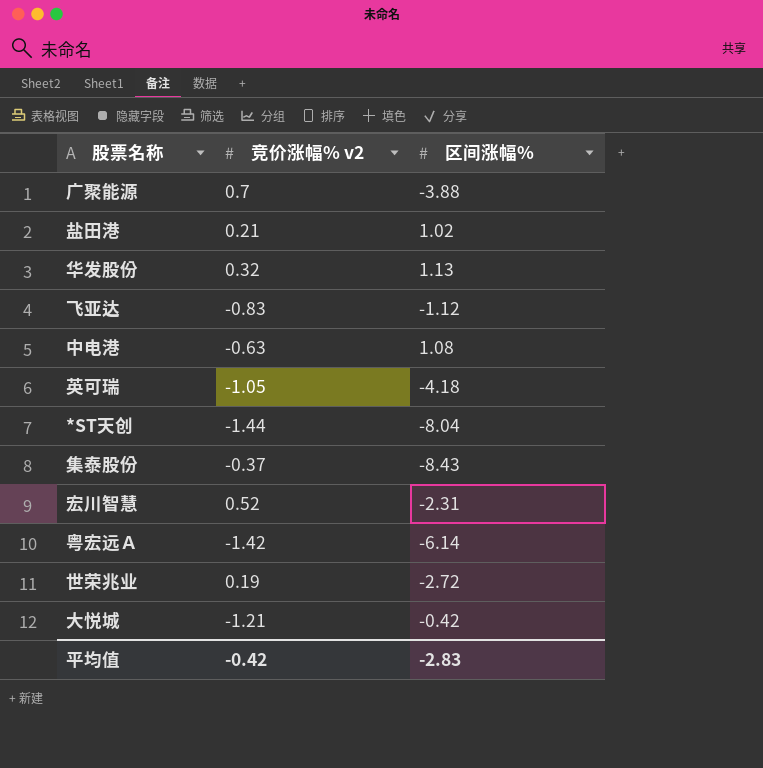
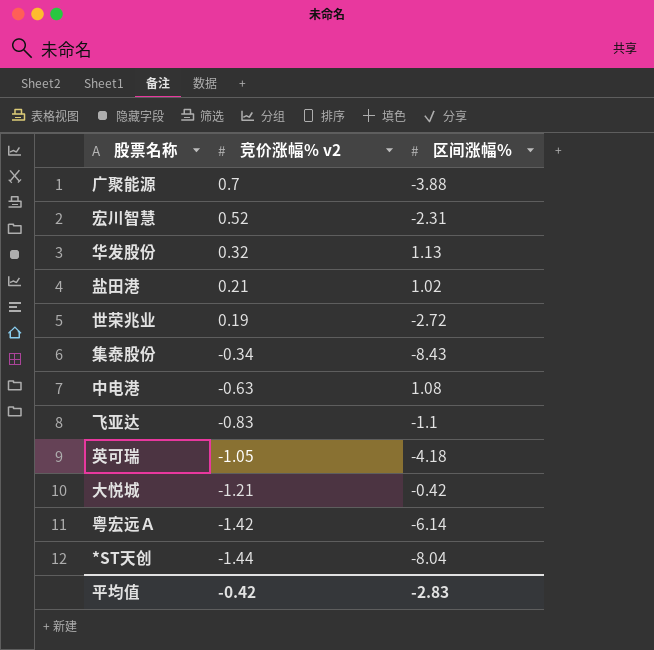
row order: none -> 竞价涨幅% v2 descending
集泰股份 | 竞价涨幅% v2: -0.37 -> -0.34
飞亚达 | 区间涨幅%: -1.12 -> -1.1

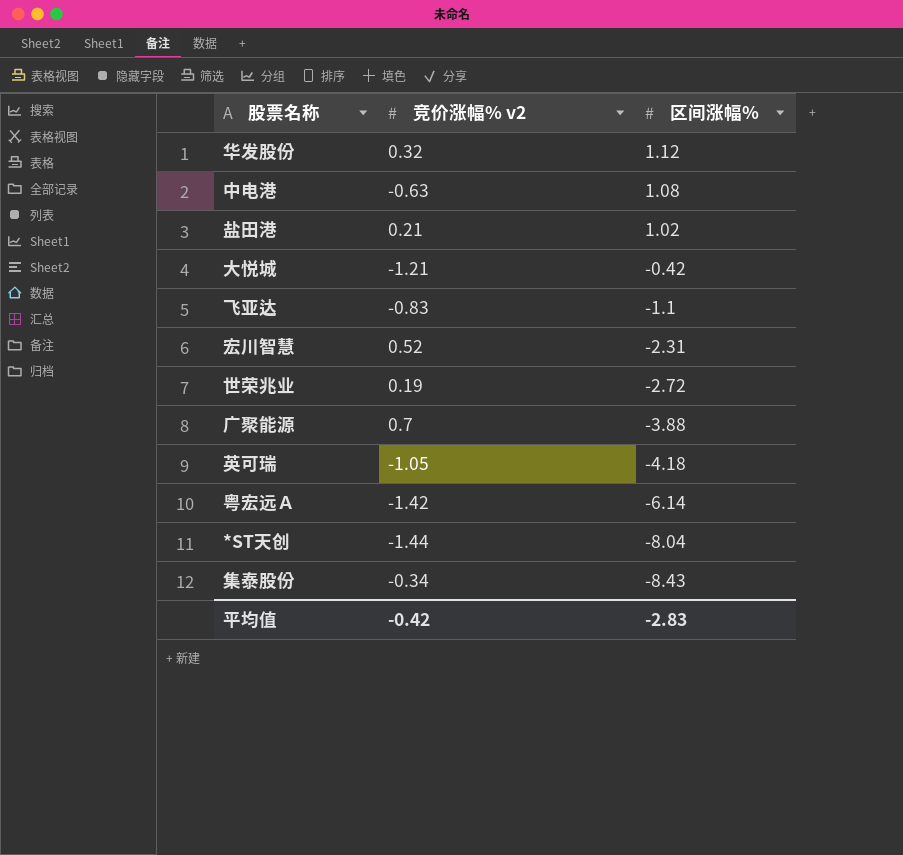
row order: 竞价涨幅% v2 descending -> 区间涨幅% descending
华发股份 | 区间涨幅%: 1.13 -> 1.12

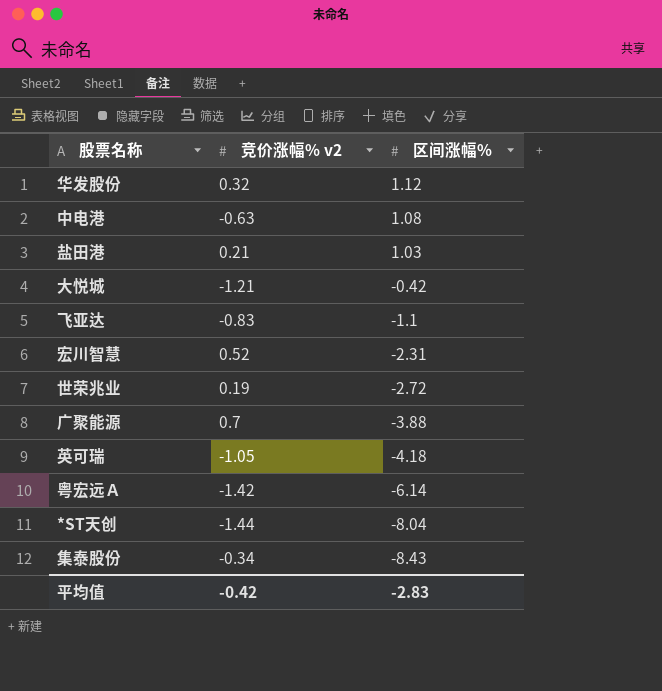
盐田港 | 区间涨幅%: 1.02 -> 1.03

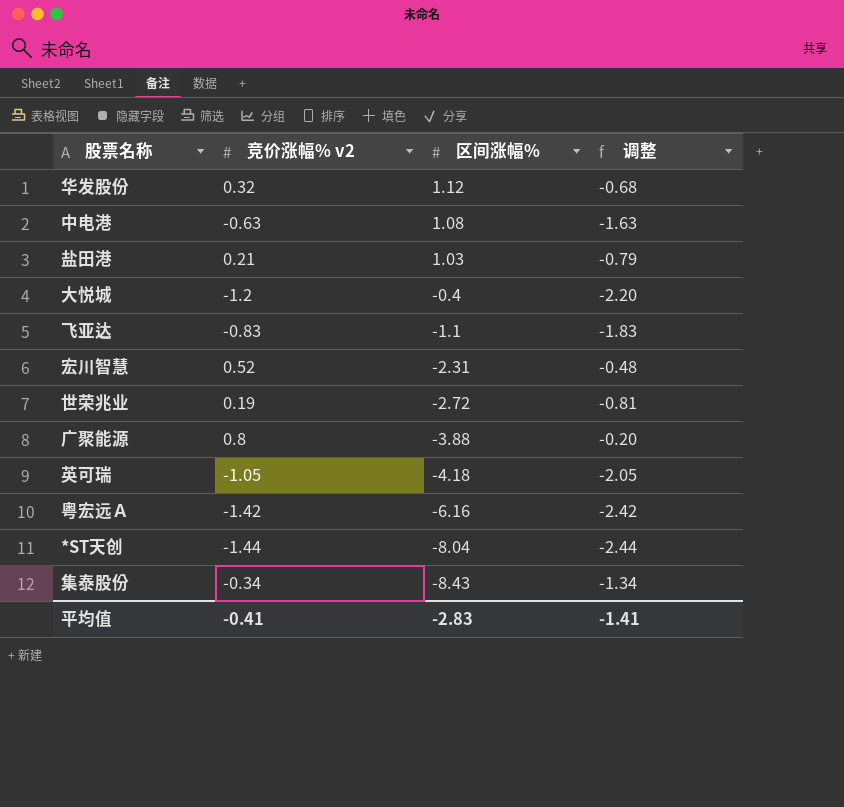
column 调整 | formula: none -> [竞价涨幅% v2] - 1
大悦城 | 竞价涨幅% v2: -1.21 -> -1.2
大悦城 | 区间涨幅%: -0.42 -> -0.4
广聚能源 | 竞价涨幅% v2: 0.7 -> 0.8
粤宏远Ａ | 区间涨幅%: -6.14 -> -6.16
平均值 | 竞价涨幅% v2: -0.42 -> -0.41

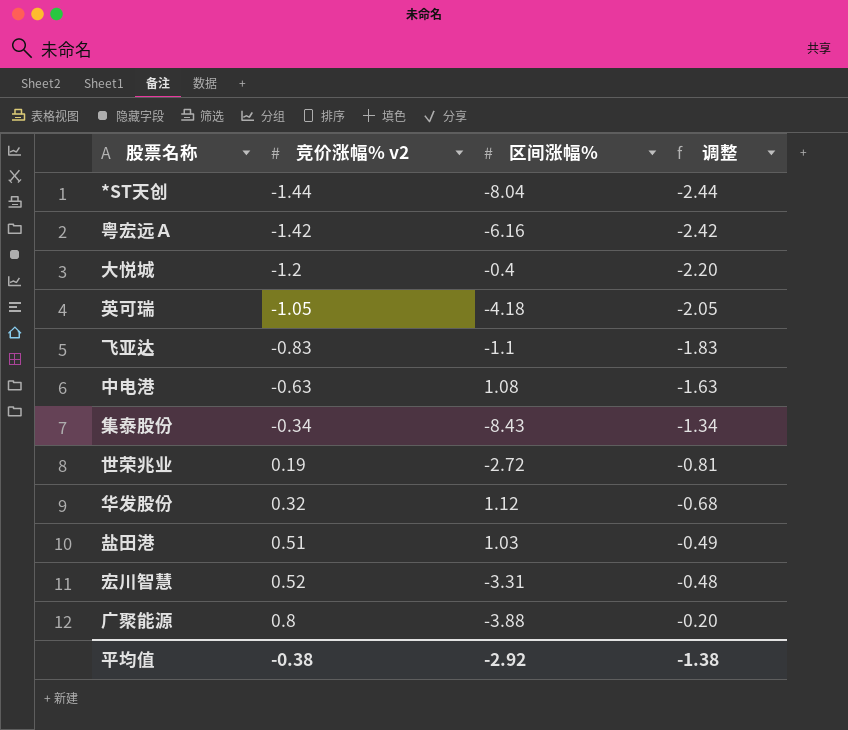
row order: 区间涨幅% descending -> 竞价涨幅% v2 ascending
盐田港 | 竞价涨幅% v2: 0.21 -> 0.51
盐田港 | 调整: -0.79 -> -0.49
宏川智慧 | 区间涨幅%: -2.31 -> -3.31
平均值 | 竞价涨幅% v2: -0.41 -> -0.38
平均值 | 区间涨幅%: -2.83 -> -2.92
平均值 | 调整: -1.41 -> -1.38

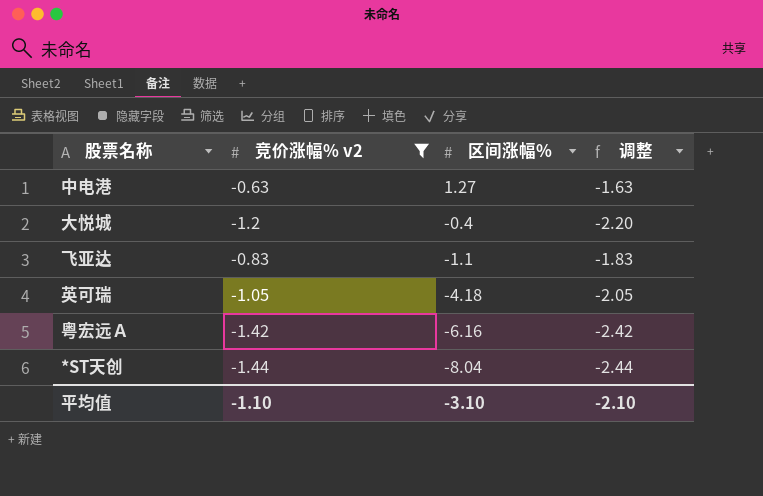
filter: none -> 竞价涨幅% v2 <= -0.63
row order: 竞价涨幅% v2 ascending -> 区间涨幅% descending
中电港 | 区间涨幅%: 1.08 -> 1.27
平均值 | 竞价涨幅% v2: -0.38 -> -1.10
平均值 | 区间涨幅%: -2.92 -> -3.10
平均值 | 调整: -1.38 -> -2.10

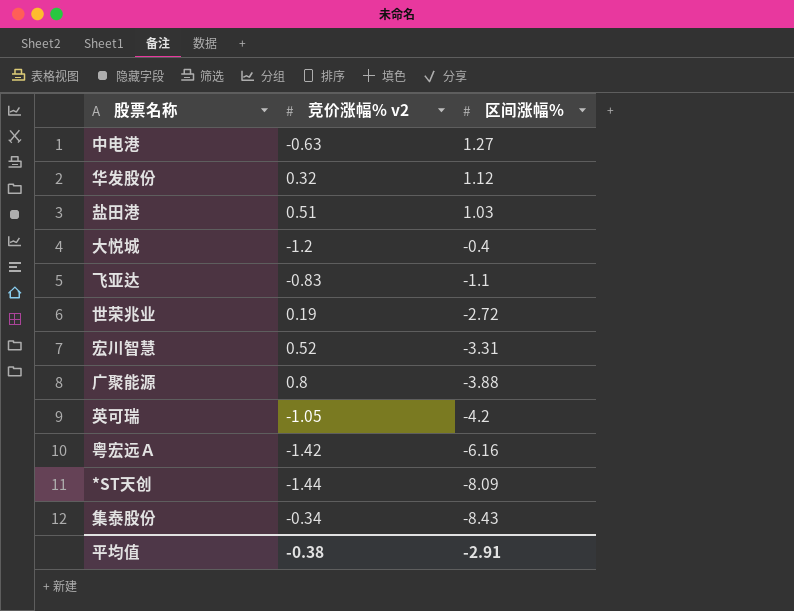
filter: 竞价涨幅% v2 <= -0.63 -> none
column 调整 | formula: [竞价涨幅% v2] - 1 -> none
英可瑞 | 区间涨幅%: -4.18 -> -4.2
*ST天创 | 区间涨幅%: -8.04 -> -8.09
平均值 | 竞价涨幅% v2: -1.10 -> -0.38
平均值 | 区间涨幅%: -3.10 -> -2.91

